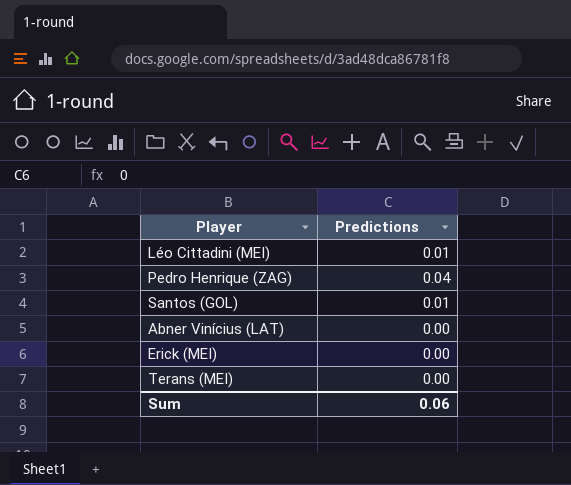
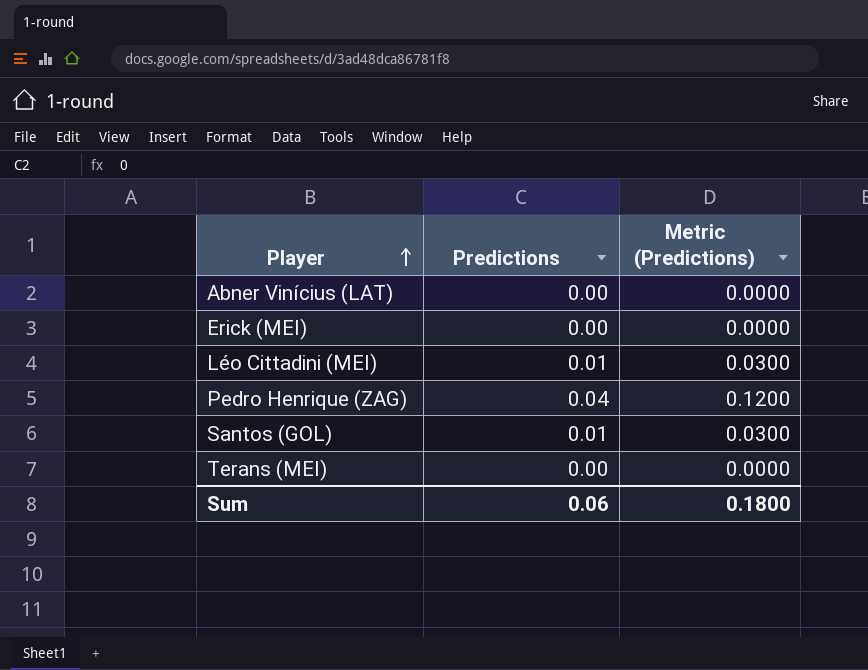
row order: none -> Player ascending
column Metric (Predictions) | formula: none -> [Predictions] * 3

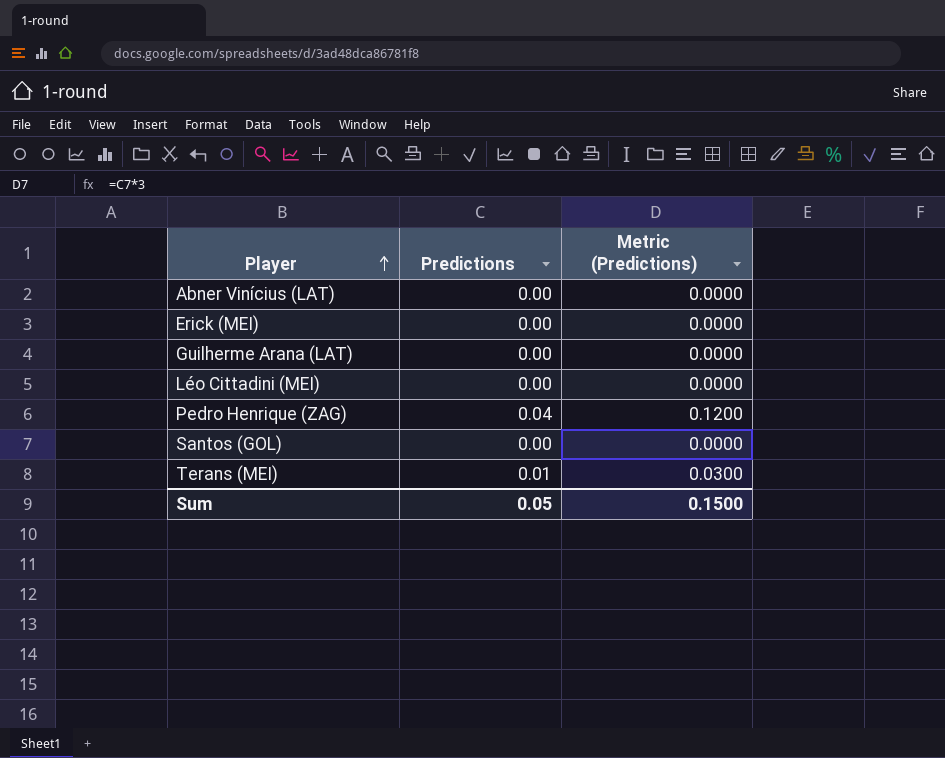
row Guilherme Arana (LAT): none -> 0.00 | 0.0000
Léo Cittadini (MEI) | Predictions: 0.01 -> 0.00
Léo Cittadini (MEI) | Metric (Predictions): 0.0300 -> 0.0000
Santos (GOL) | Predictions: 0.01 -> 0.00
Santos (GOL) | Metric (Predictions): 0.0300 -> 0.0000
Terans (MEI) | Predictions: 0.00 -> 0.01
Terans (MEI) | Metric (Predictions): 0.0000 -> 0.0300
Sum | Predictions: 0.06 -> 0.05
Sum | Metric (Predictions): 0.1800 -> 0.1500

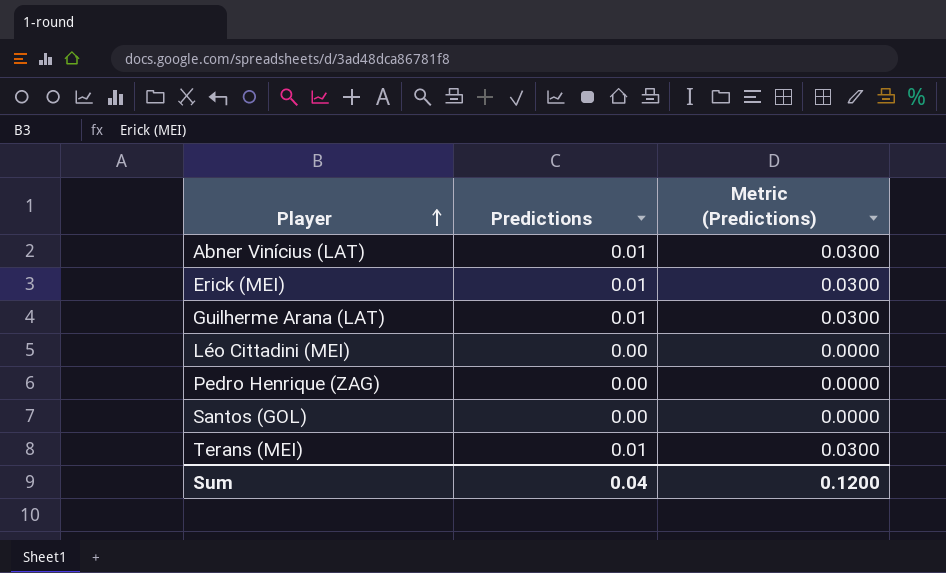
Abner Vinícius (LAT) | Predictions: 0.00 -> 0.01
Abner Vinícius (LAT) | Metric (Predictions): 0.0000 -> 0.0300
Erick (MEI) | Predictions: 0.00 -> 0.01
Erick (MEI) | Metric (Predictions): 0.0000 -> 0.0300
Guilherme Arana (LAT) | Predictions: 0.00 -> 0.01
Guilherme Arana (LAT) | Metric (Predictions): 0.0000 -> 0.0300
Pedro Henrique (ZAG) | Predictions: 0.04 -> 0.00
Pedro Henrique (ZAG) | Metric (Predictions): 0.1200 -> 0.0000
Sum | Predictions: 0.05 -> 0.04
Sum | Metric (Predictions): 0.1500 -> 0.1200

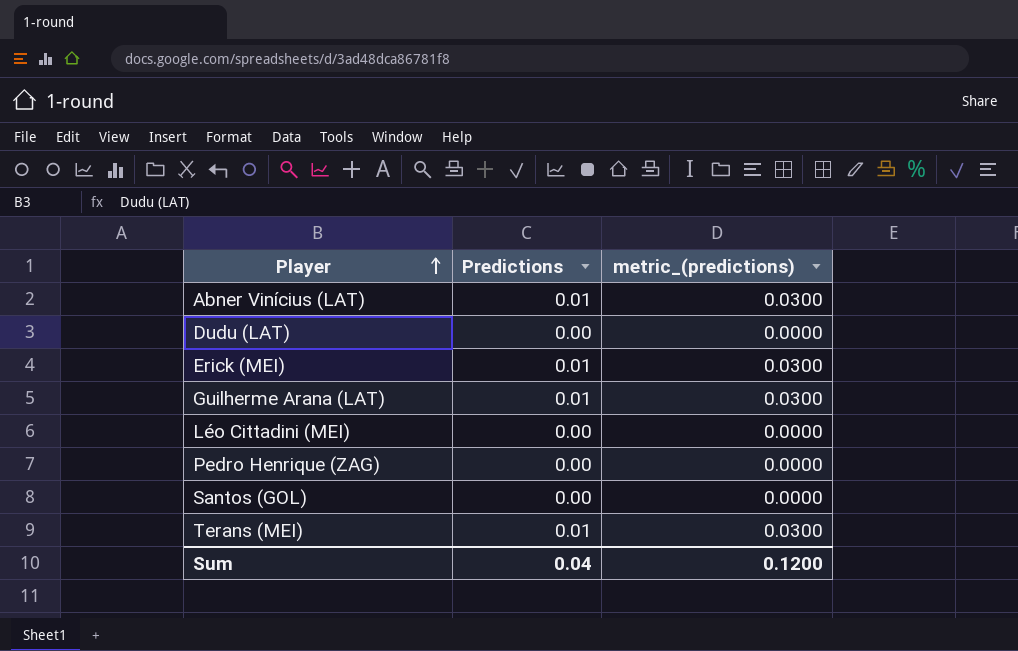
column name: Metric (Predictions) -> metric_(predictions)
row Dudu (LAT): none -> 0.00 | 0.0000

